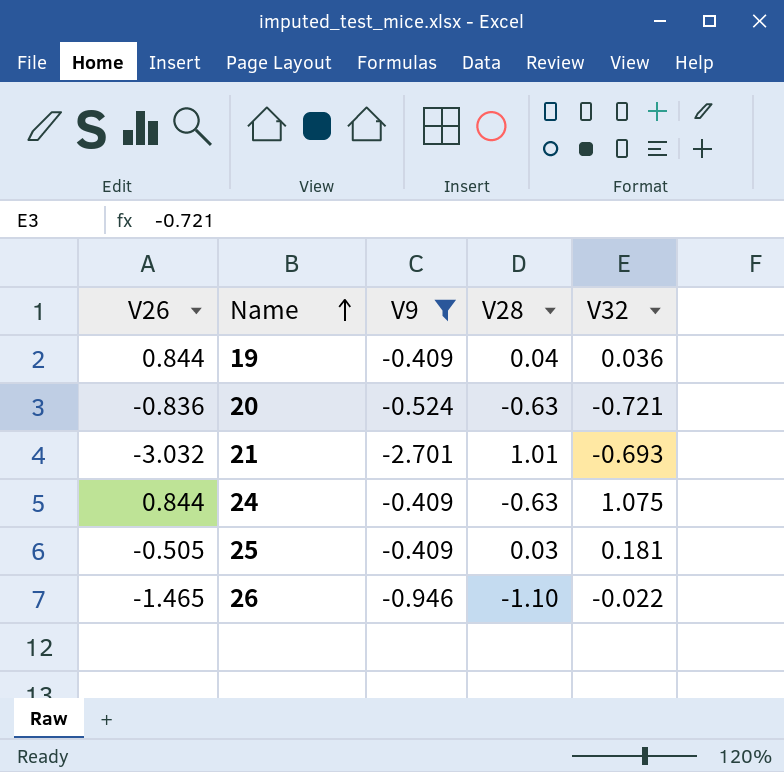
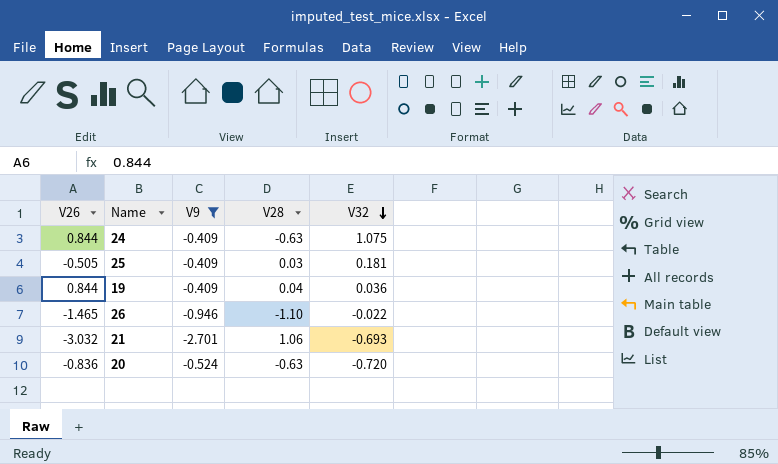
row order: Name ascending -> V32 descending
21 | V28: 1.01 -> 1.06
20 | V32: -0.721 -> -0.720

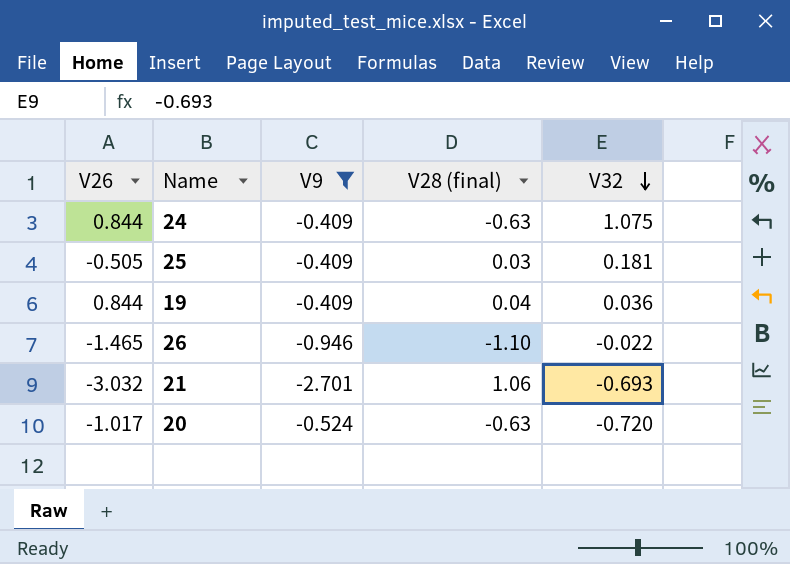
column name: V28 -> V28 (final)
20 | V26: -0.836 -> -1.017

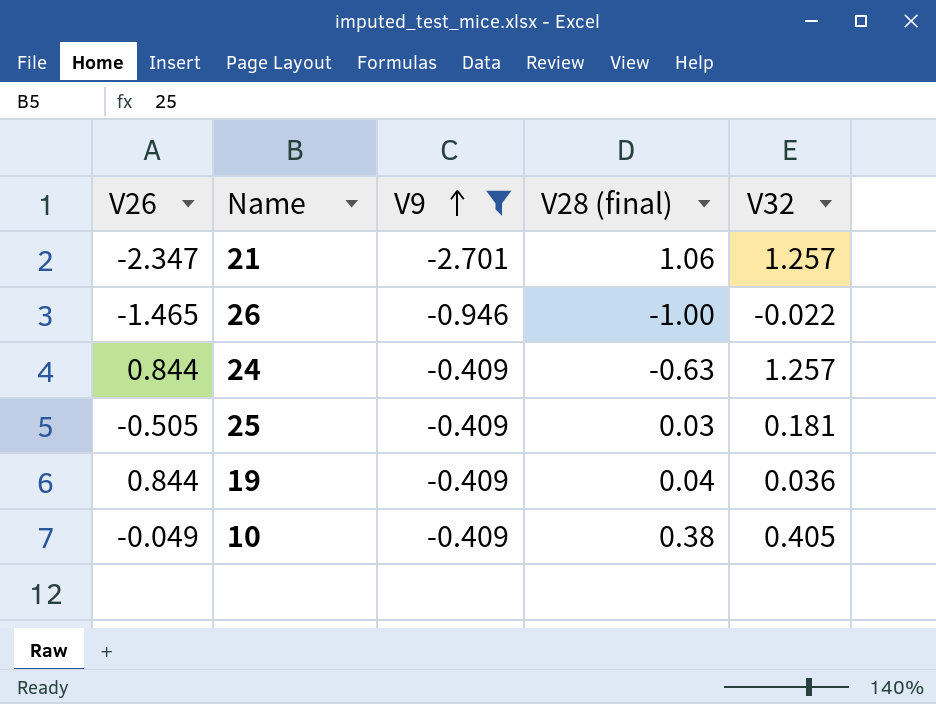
row order: V32 descending -> V9 ascending
row 20: -1.017 | -0.524 | -0.63 | -0.720 -> none
21 | V26: -3.032 -> -2.347
21 | V32: -0.693 -> 1.257
26 | V28 (final): -1.10 -> -1.00
24 | V32: 1.075 -> 1.257
row 10: none -> -0.049 | -0.409 | 0.38 | 0.405

